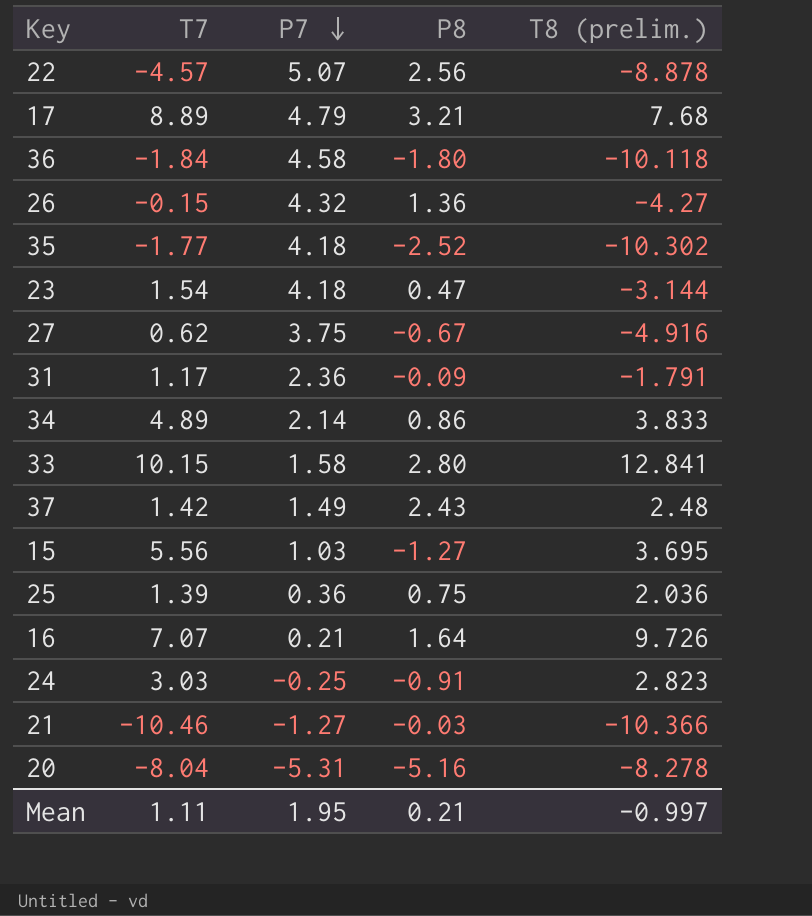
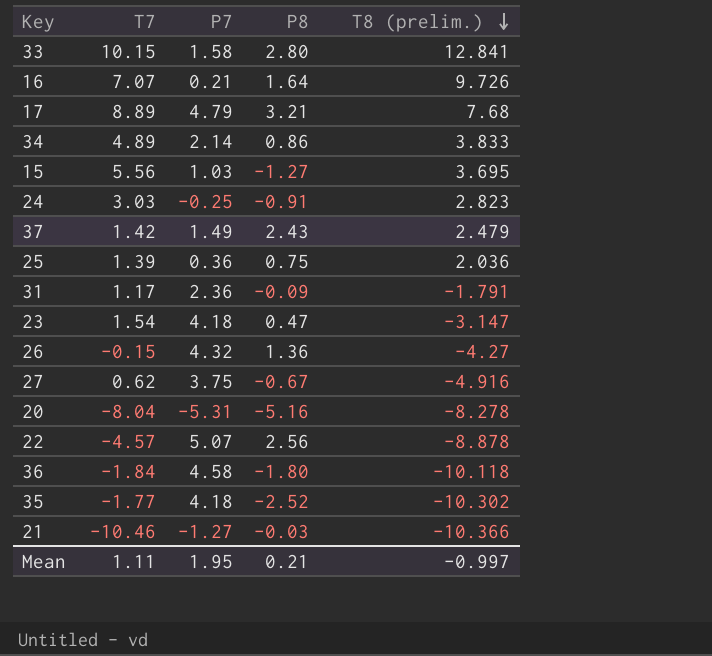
row order: P7 descending -> T8 (prelim.) descending
37 | T8 (prelim.): 2.48 -> 2.479
23 | T8 (prelim.): -3.144 -> -3.147

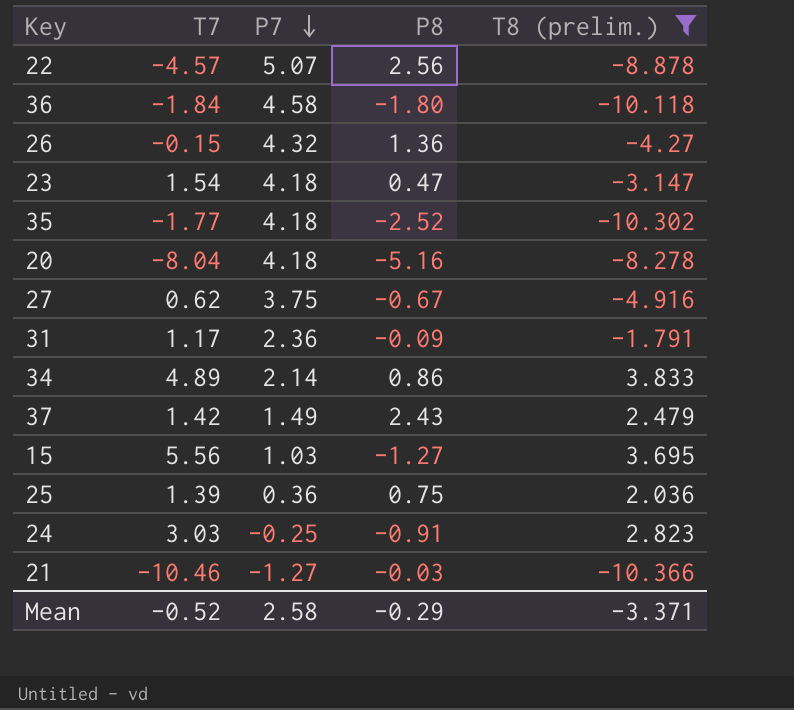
filter: none -> T8 (prelim.) <= 3.833
row order: T8 (prelim.) descending -> P7 descending
20 | P7: -5.31 -> 4.18
Mean | T7: 1.11 -> -0.52
Mean | P7: 1.95 -> 2.58
Mean | P8: 0.21 -> -0.29
Mean | T8 (prelim.): -0.997 -> -3.371

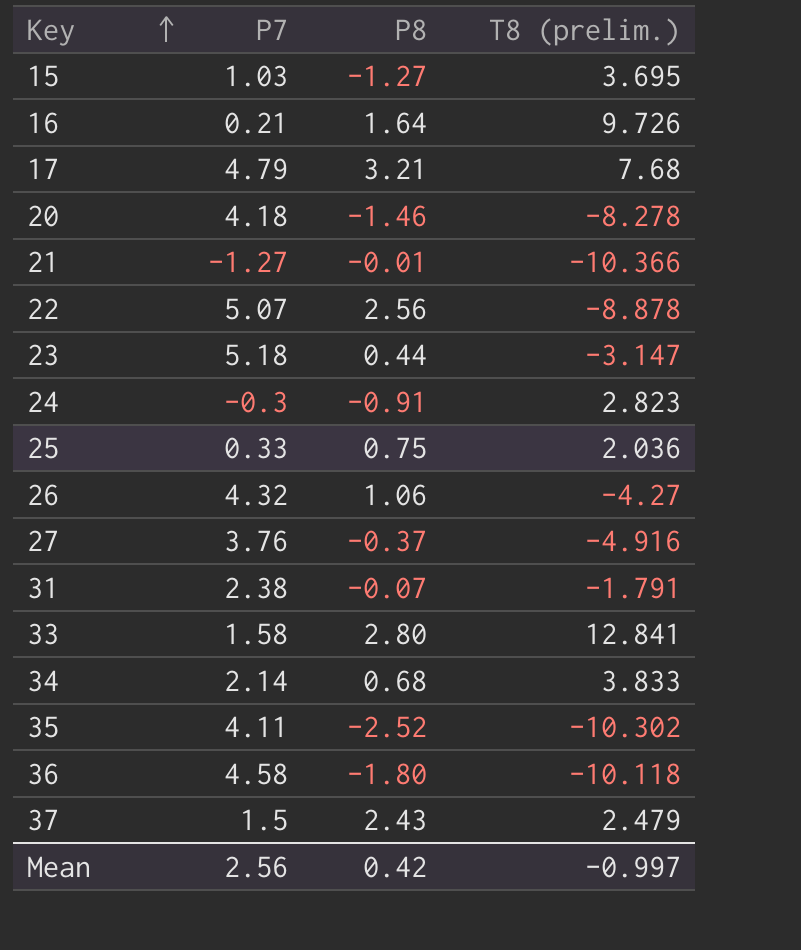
filter: T8 (prelim.) <= 3.833 -> none
row order: P7 descending -> Key ascending
column T7 | position: 2 -> none
20 | P8: -5.16 -> -1.46
21 | P8: -0.03 -> -0.01
23 | P7: 4.18 -> 5.18
23 | P8: 0.47 -> 0.44
24 | P7: -0.25 -> -0.3
25 | P7: 0.36 -> 0.33
26 | P8: 1.36 -> 1.06
27 | P7: 3.75 -> 3.76
27 | P8: -0.67 -> -0.37
31 | P7: 2.36 -> 2.38
31 | P8: -0.09 -> -0.07
34 | P8: 0.86 -> 0.68
35 | P7: 4.18 -> 4.11
37 | P7: 1.49 -> 1.5
Mean | P7: 2.58 -> 2.56
Mean | P8: -0.29 -> 0.42
Mean | T8 (prelim.): -3.371 -> -0.997

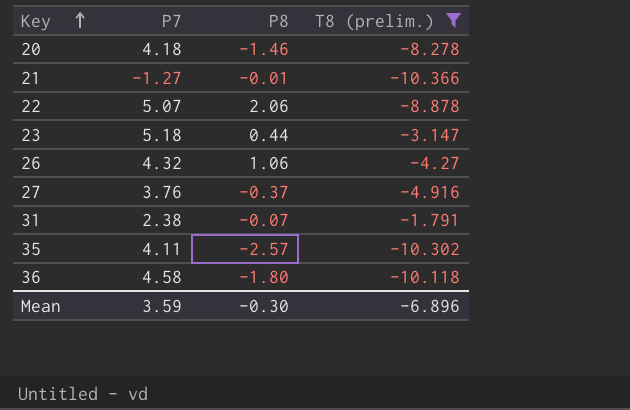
filter: none -> T8 (prelim.) <= -1.791
22 | P8: 2.56 -> 2.06
35 | P8: -2.52 -> -2.57
Mean | P7: 2.56 -> 3.59
Mean | P8: 0.42 -> -0.30
Mean | T8 (prelim.): -0.997 -> -6.896

